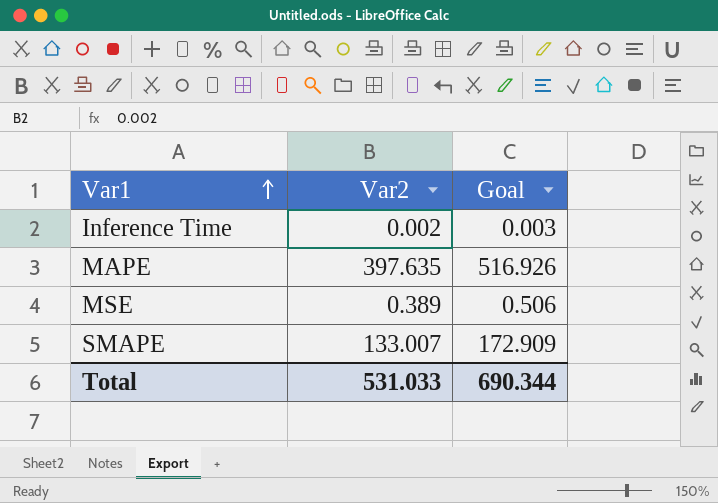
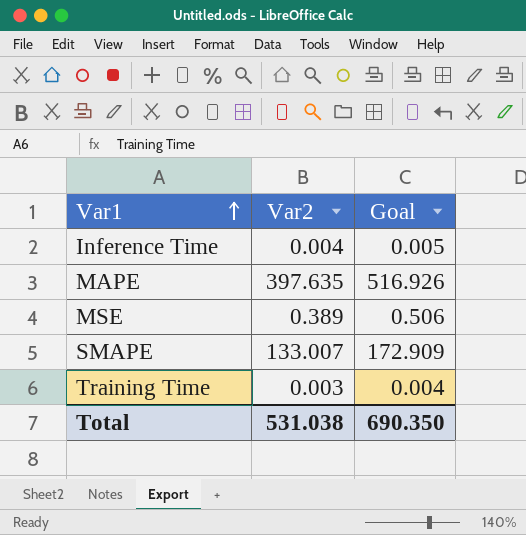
Inference Time | Var2: 0.002 -> 0.004
Inference Time | Goal: 0.003 -> 0.005
row Training Time: none -> 0.003 | 0.004
Total | Var2: 531.033 -> 531.038
Total | Goal: 690.344 -> 690.350

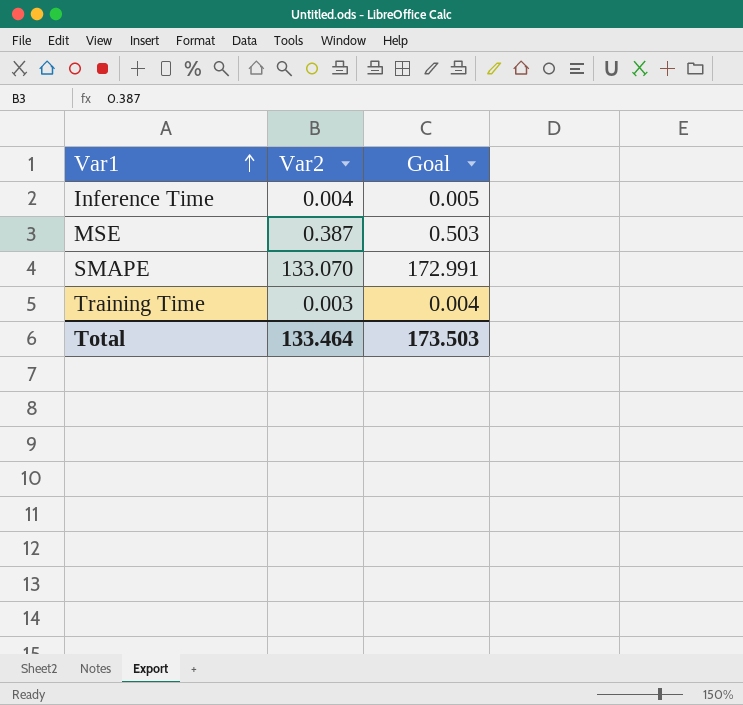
row MAPE: 397.635 | 516.926 -> none
MSE | Var2: 0.389 -> 0.387
MSE | Goal: 0.506 -> 0.503
SMAPE | Var2: 133.007 -> 133.070
SMAPE | Goal: 172.909 -> 172.991
Total | Var2: 531.038 -> 133.464
Total | Goal: 690.350 -> 173.503

